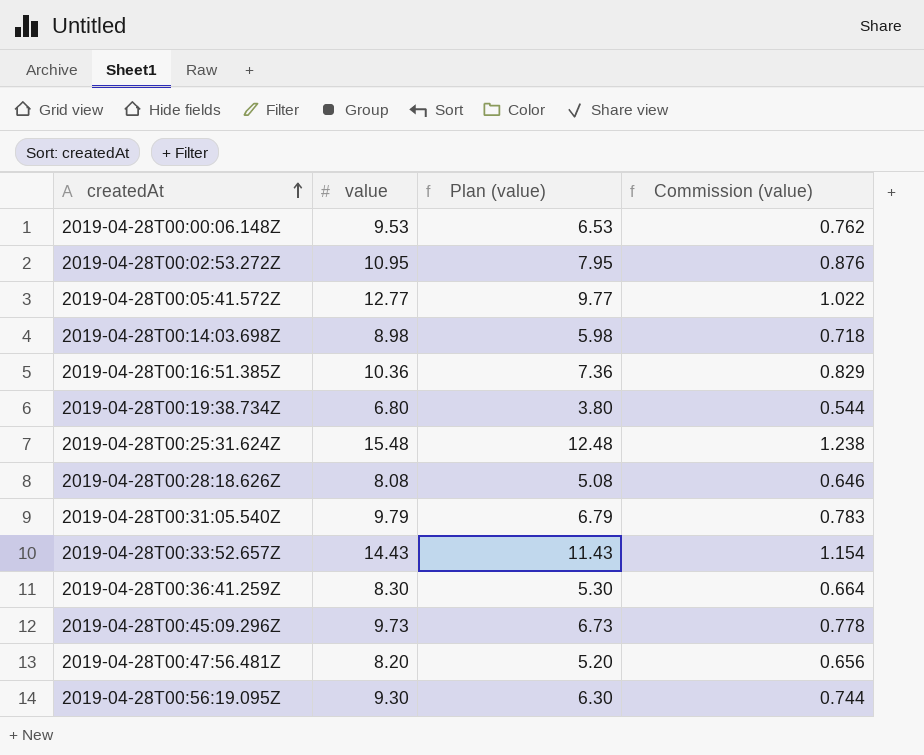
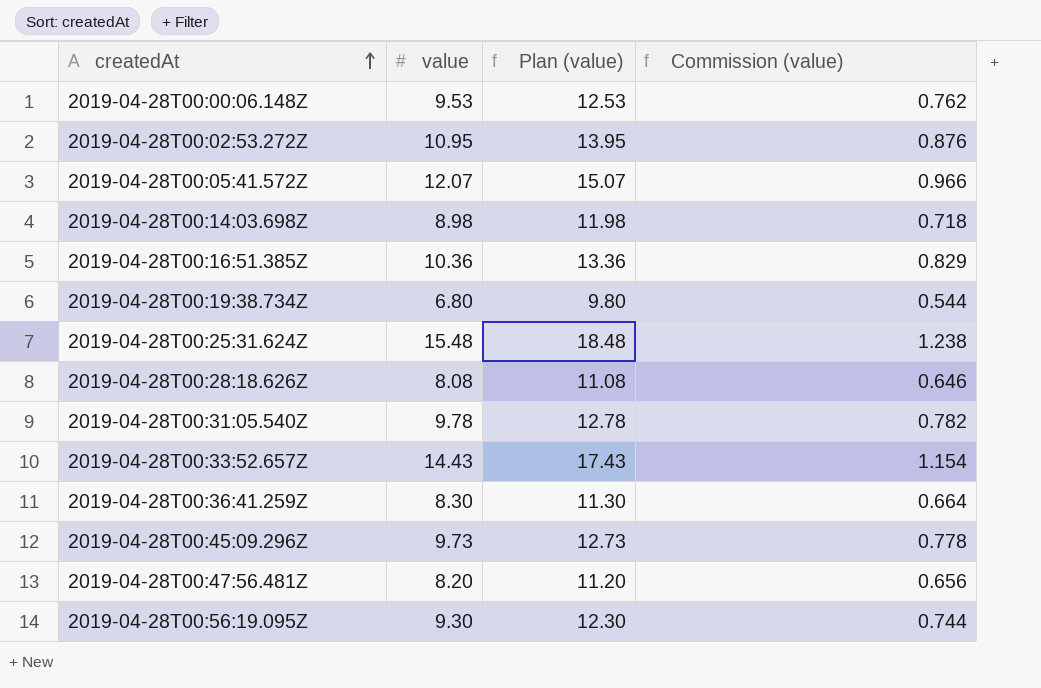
column Plan (value) | formula: [value] - 3 -> [value] + 3
2019-04-28T00:05:41.572Z | value: 12.77 -> 12.07
2019-04-28T00:05:41.572Z | Commission (value): 1.022 -> 0.966
2019-04-28T00:31:05.540Z | value: 9.79 -> 9.78
2019-04-28T00:31:05.540Z | Commission (value): 0.783 -> 0.782

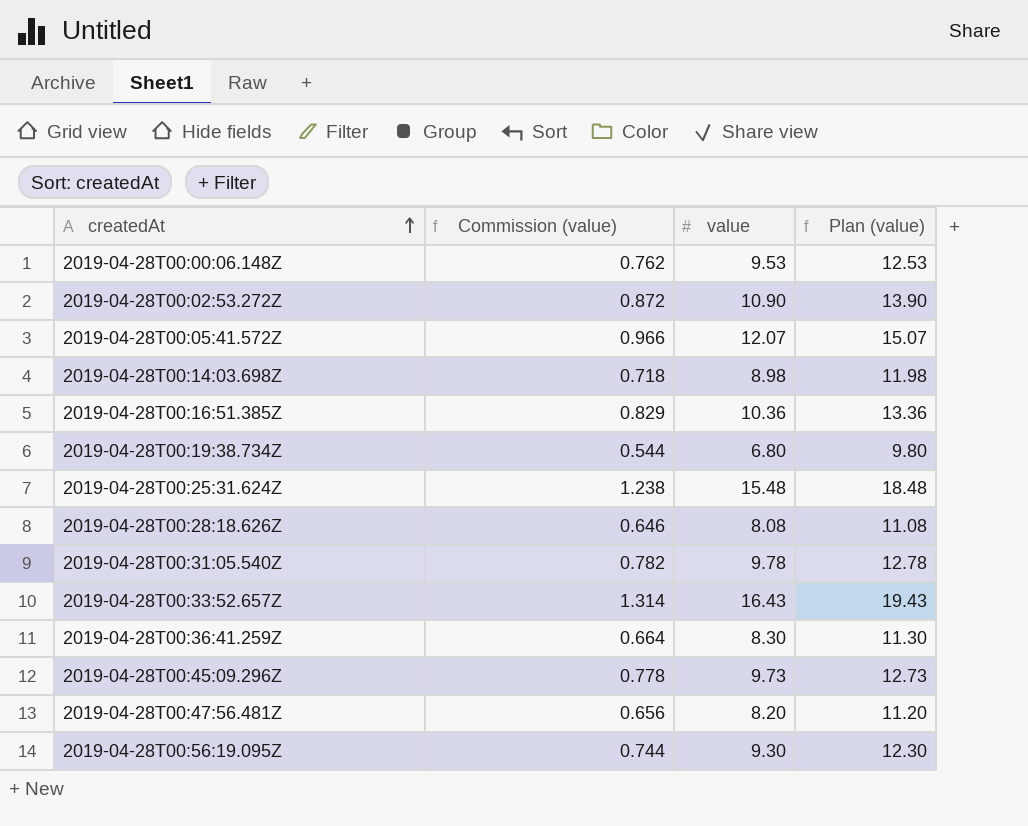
column Commission (value) | position: 4 -> 2
2019-04-28T00:02:53.272Z | Commission (value): 0.876 -> 0.872
2019-04-28T00:02:53.272Z | value: 10.95 -> 10.90
2019-04-28T00:02:53.272Z | Plan (value): 13.95 -> 13.90
2019-04-28T00:33:52.657Z | Commission (value): 1.154 -> 1.314
2019-04-28T00:33:52.657Z | value: 14.43 -> 16.43
2019-04-28T00:33:52.657Z | Plan (value): 17.43 -> 19.43

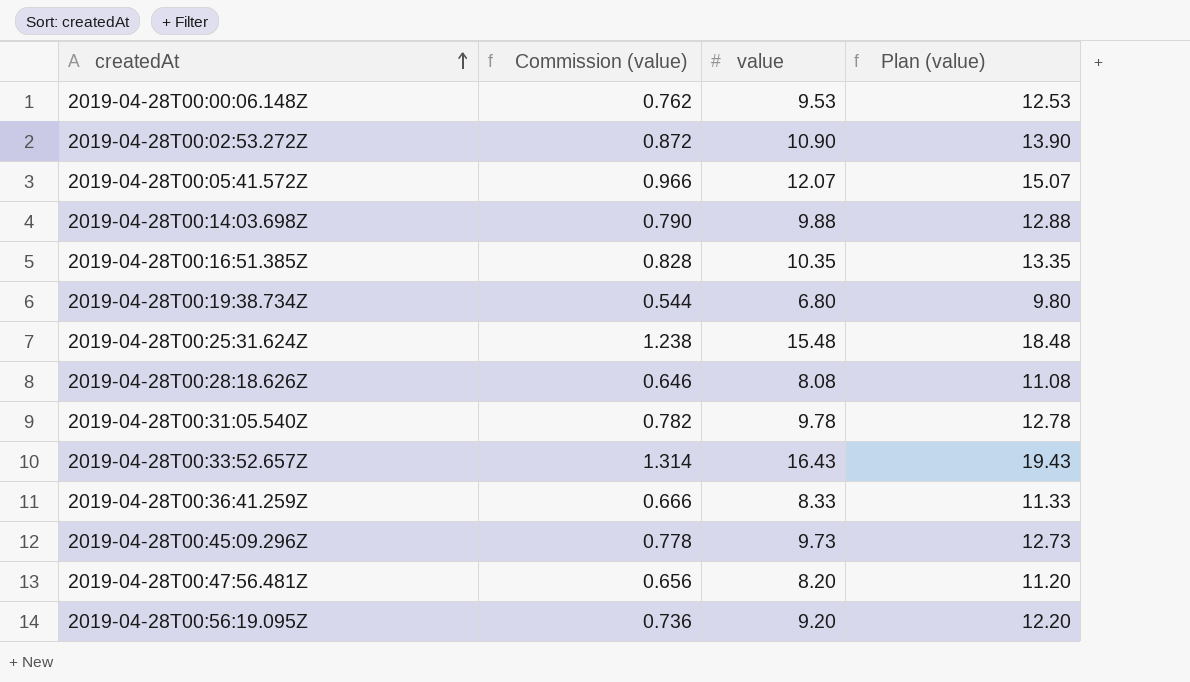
2019-04-28T00:14:03.698Z | Commission (value): 0.718 -> 0.790
2019-04-28T00:14:03.698Z | value: 8.98 -> 9.88
2019-04-28T00:14:03.698Z | Plan (value): 11.98 -> 12.88
2019-04-28T00:16:51.385Z | Commission (value): 0.829 -> 0.828
2019-04-28T00:16:51.385Z | value: 10.36 -> 10.35
2019-04-28T00:16:51.385Z | Plan (value): 13.36 -> 13.35
2019-04-28T00:36:41.259Z | Commission (value): 0.664 -> 0.666
2019-04-28T00:36:41.259Z | value: 8.30 -> 8.33
2019-04-28T00:36:41.259Z | Plan (value): 11.30 -> 11.33
2019-04-28T00:56:19.095Z | Commission (value): 0.744 -> 0.736
2019-04-28T00:56:19.095Z | value: 9.30 -> 9.20
2019-04-28T00:56:19.095Z | Plan (value): 12.30 -> 12.20

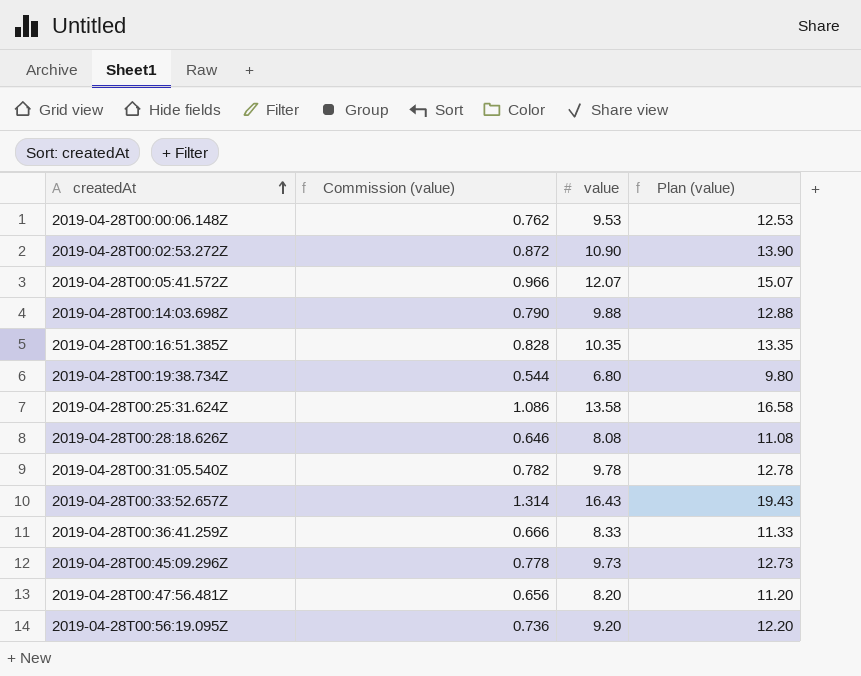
2019-04-28T00:25:31.624Z | Commission (value): 1.238 -> 1.086
2019-04-28T00:25:31.624Z | value: 15.48 -> 13.58
2019-04-28T00:25:31.624Z | Plan (value): 18.48 -> 16.58

